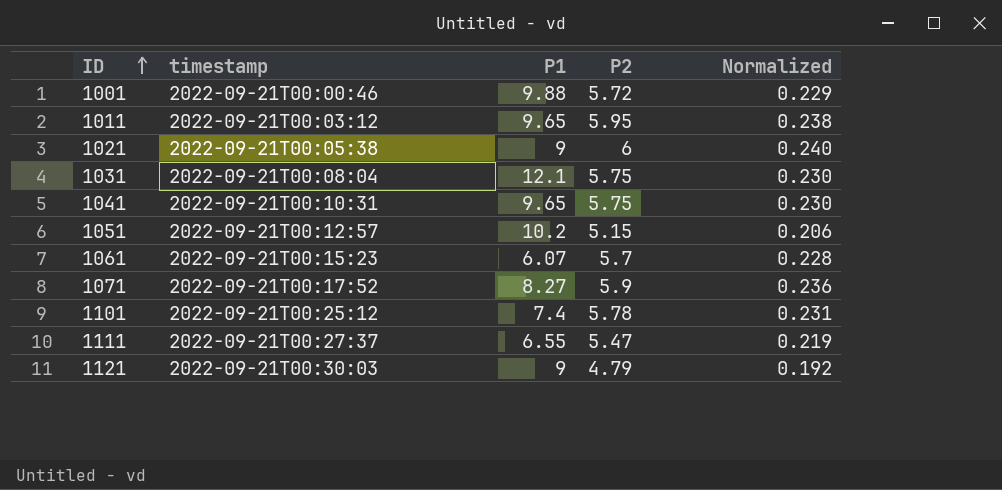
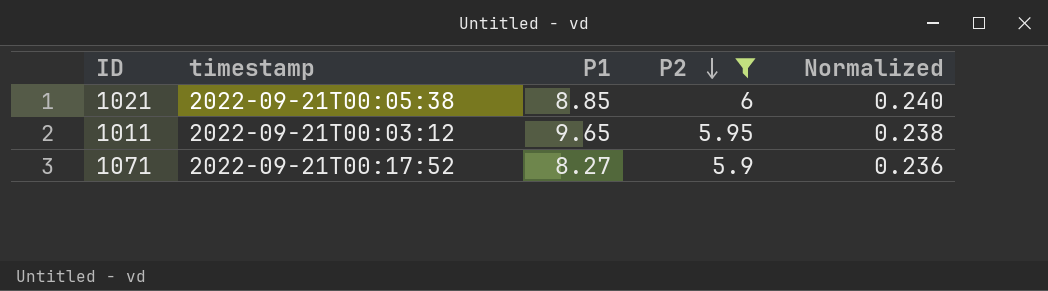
filter: none -> P2 >= 5.9
row order: ID ascending -> P2 descending
1021 | P1: 9 -> 8.85

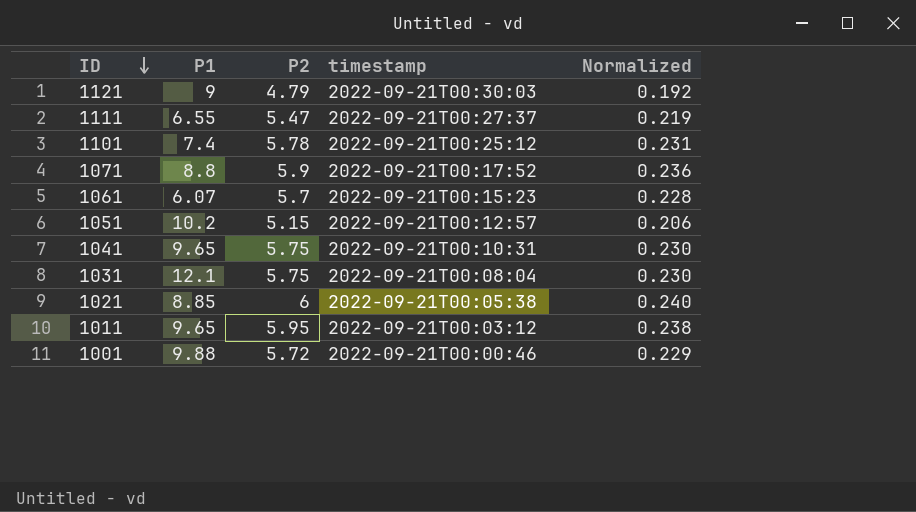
filter: P2 >= 5.9 -> none
row order: P2 descending -> ID descending
column timestamp | position: 2 -> 4
1071 | P1: 8.27 -> 8.8

